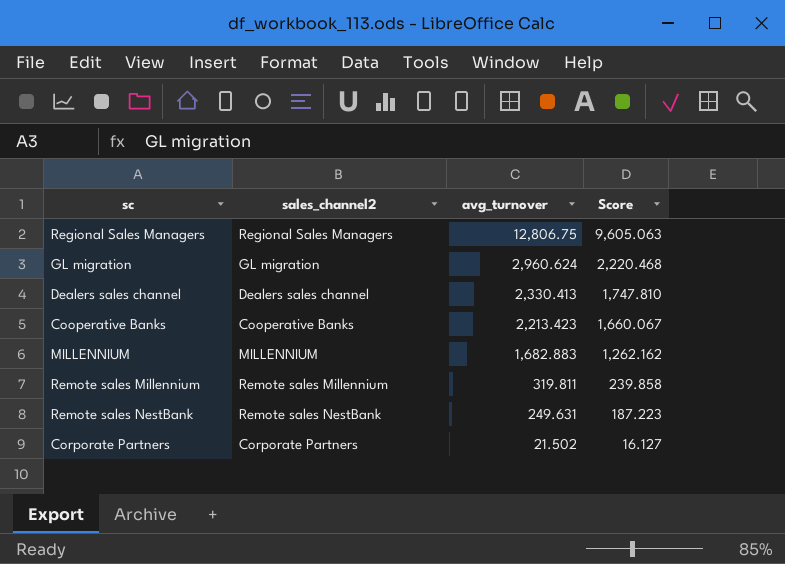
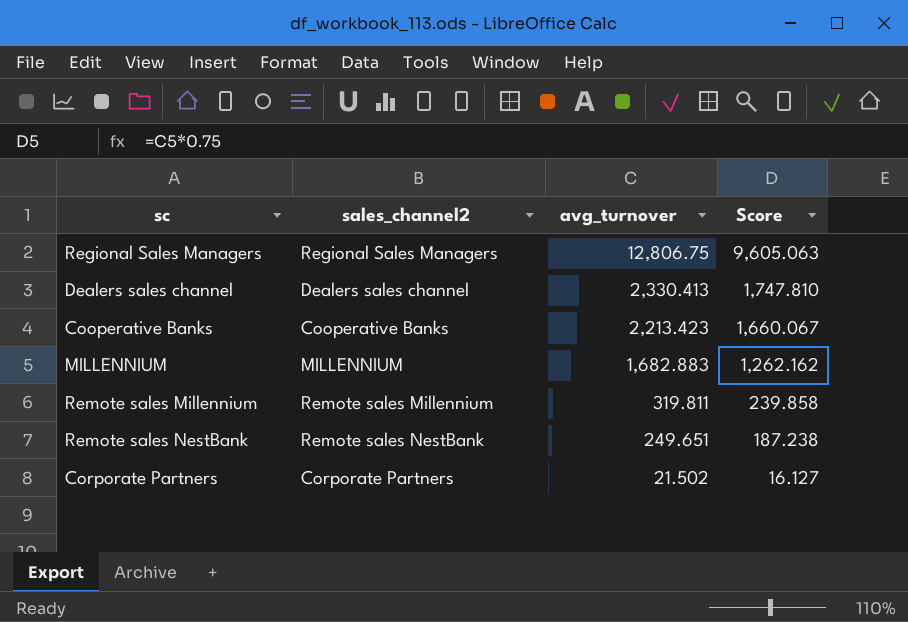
row GL migration: GL migration | 2,960.624 | 2,220.468 -> none
Remote sales NestBank | avg_turnover: 249.631 -> 249.651
Remote sales NestBank | Score: 187.223 -> 187.238

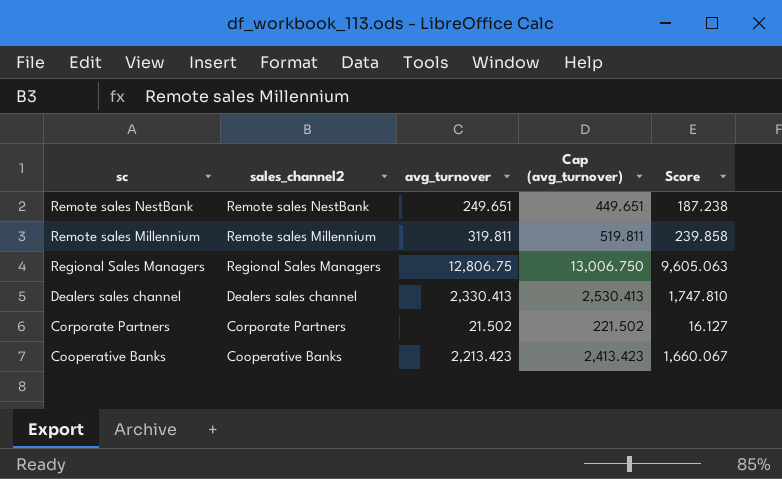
row order: avg_turnover descending -> sc descending
column Cap (avg_turnover) | formula: none -> [avg_turnover] + 200
row MILLENNIUM: MILLENNIUM | 1,682.883 | 1,262.162 -> none

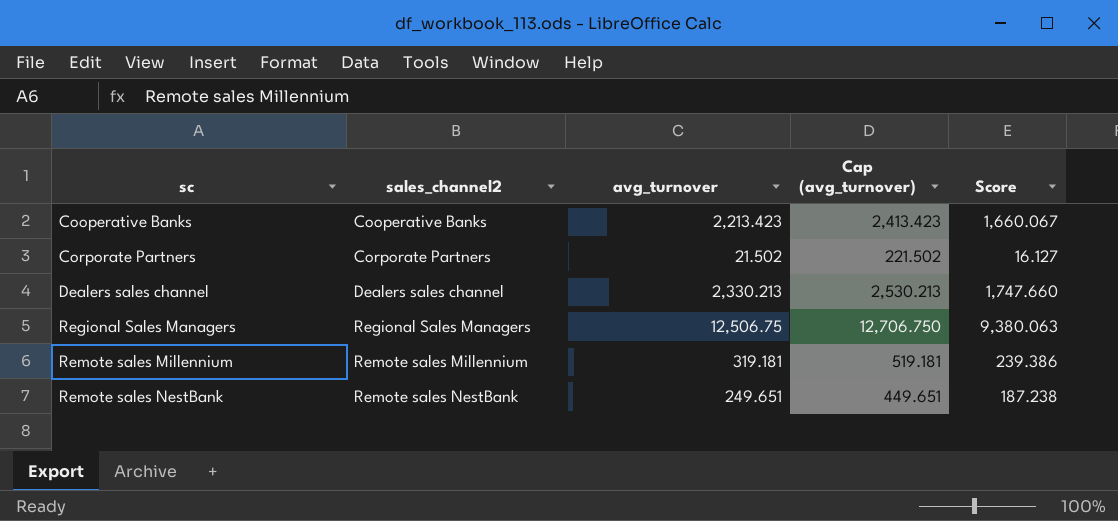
row order: sc descending -> sc ascending
Dealers sales channel | avg_turnover: 2,330.413 -> 2,330.213
Dealers sales channel | Cap (avg_turnover): 2,530.413 -> 2,530.213
Dealers sales channel | Score: 1,747.810 -> 1,747.660
Regional Sales Managers | avg_turnover: 12,806.75 -> 12,506.75
Regional Sales Managers | Cap (avg_turnover): 13,006.750 -> 12,706.750
Regional Sales Managers | Score: 9,605.063 -> 9,380.063
Remote sales Millennium | avg_turnover: 319.811 -> 319.181
Remote sales Millennium | Cap (avg_turnover): 519.811 -> 519.181
Remote sales Millennium | Score: 239.858 -> 239.386

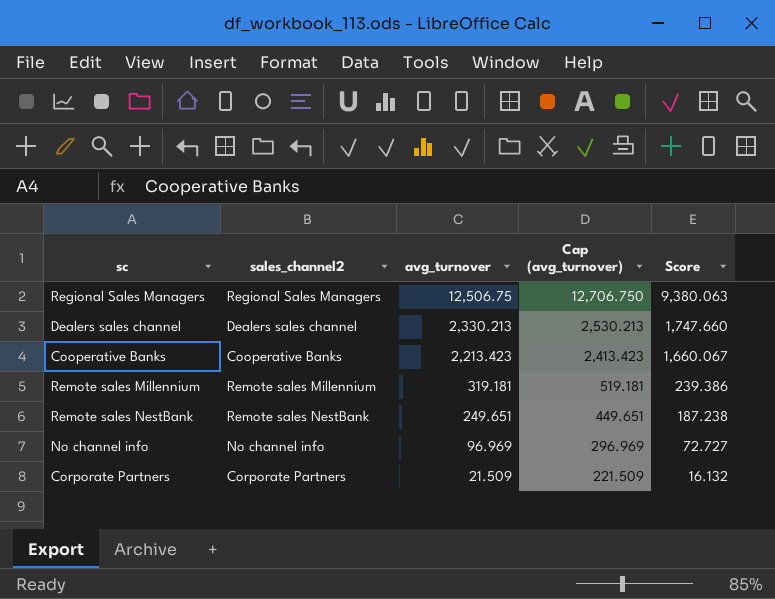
row order: sc ascending -> avg_turnover descending
row No channel info: none -> No channel info | 96.969 | 296.969 | 72.727
Corporate Partners | avg_turnover: 21.502 -> 21.509
Corporate Partners | Cap (avg_turnover): 221.502 -> 221.509
Corporate Partners | Score: 16.127 -> 16.132

